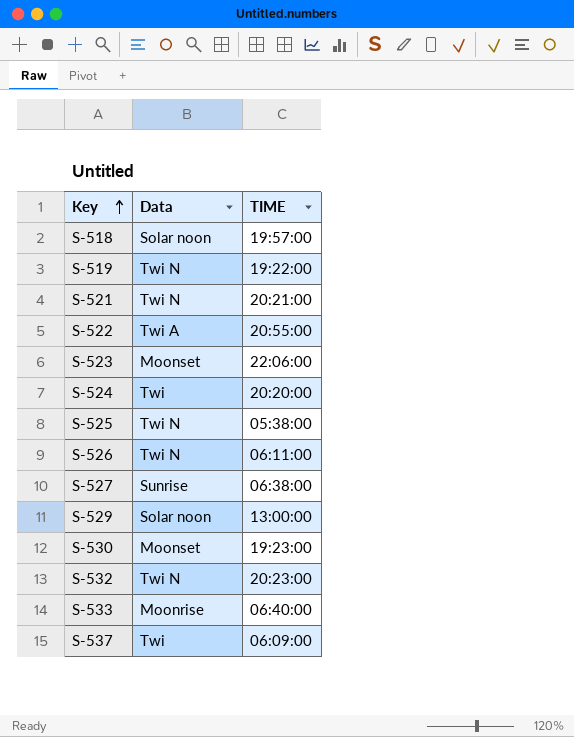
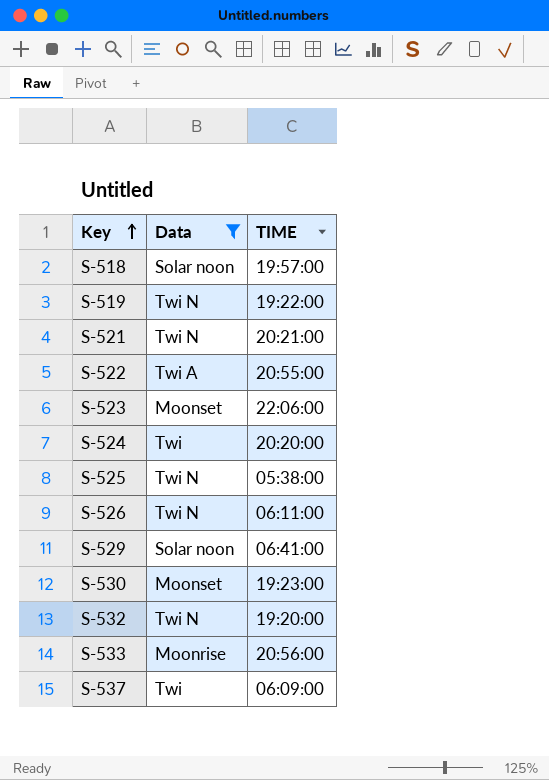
filter: none -> Data != Sunrise
S-529 | TIME: 13:00:00 -> 06:41:00
S-532 | TIME: 20:23:00 -> 19:20:00
S-533 | TIME: 06:40:00 -> 20:56:00

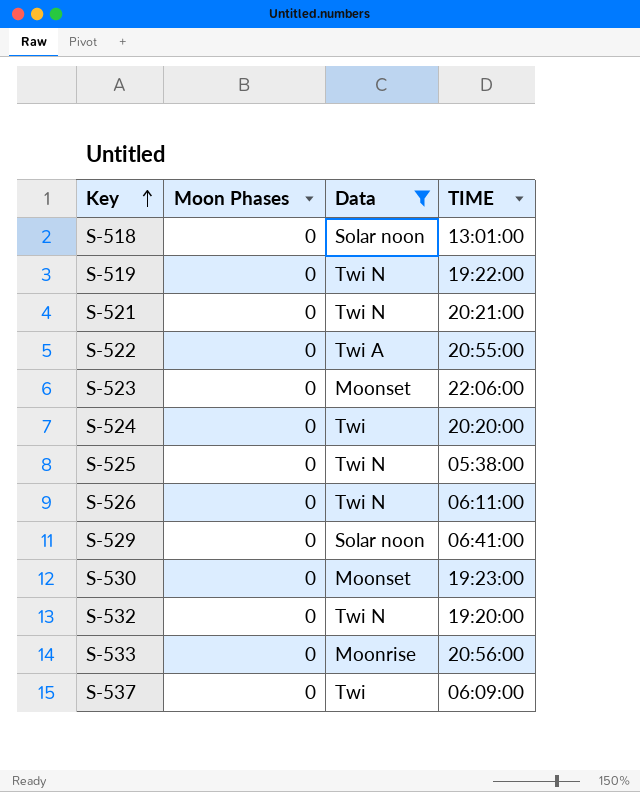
column Moon Phases | position: none -> 2
S-518 | TIME: 19:57:00 -> 13:01:00

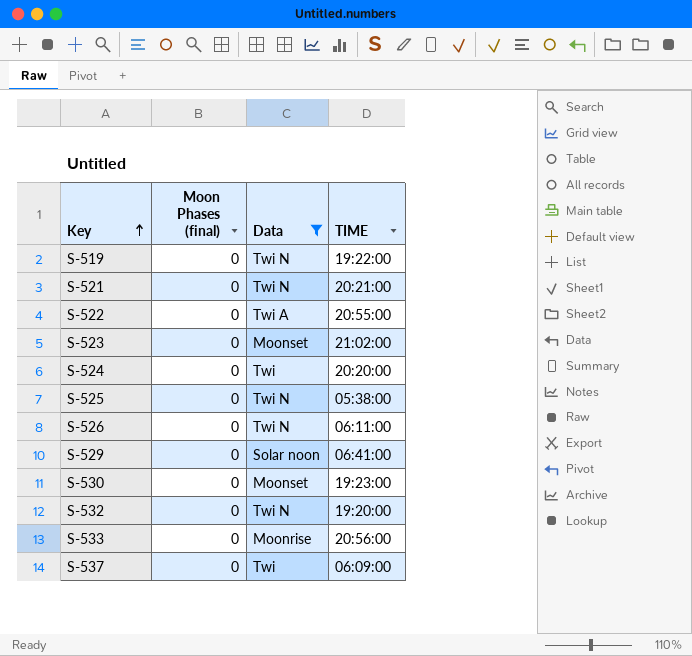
column name: Moon Phases -> Moon Phases (final)
row S-518: 0 | Solar noon | 13:01:00 -> none
S-523 | TIME: 22:06:00 -> 21:02:00

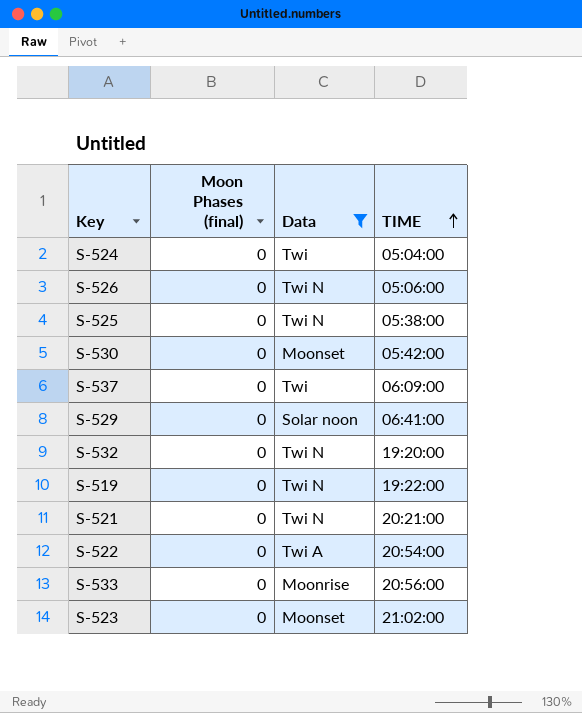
row order: Key ascending -> TIME ascending
S-524 | TIME: 20:20:00 -> 05:04:00
S-526 | TIME: 06:11:00 -> 05:06:00
S-530 | TIME: 19:23:00 -> 05:42:00
S-522 | TIME: 20:55:00 -> 20:54:00

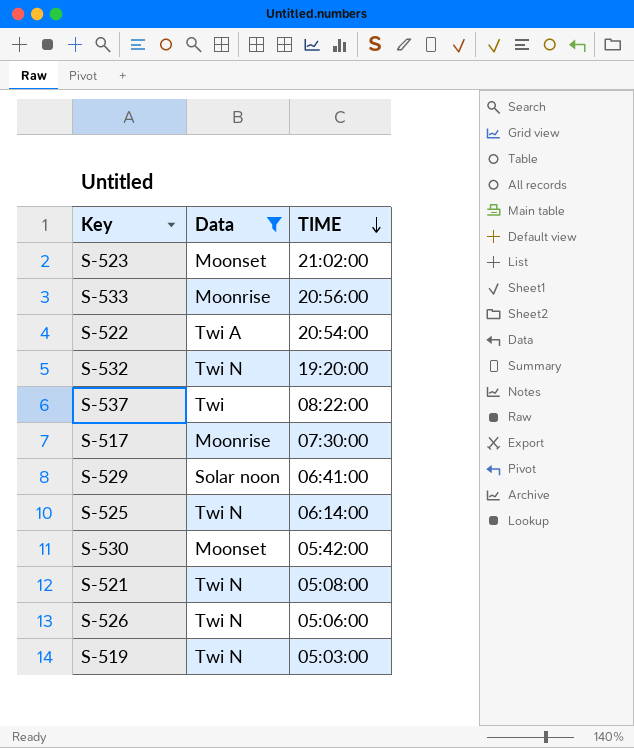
row order: TIME ascending -> TIME descending
column Moon Phases (final) | position: 2 -> none
row S-524: 0 | Twi | 05:04:00 -> none
S-537 | TIME: 06:09:00 -> 08:22:00
row S-517: none -> Moonrise | 07:30:00
S-525 | TIME: 05:38:00 -> 06:14:00
S-521 | TIME: 20:21:00 -> 05:08:00
S-519 | TIME: 19:22:00 -> 05:03:00

